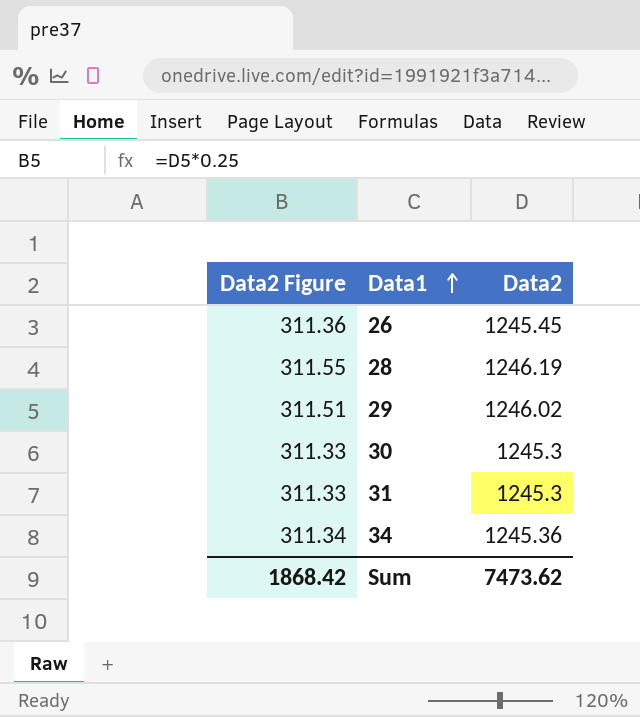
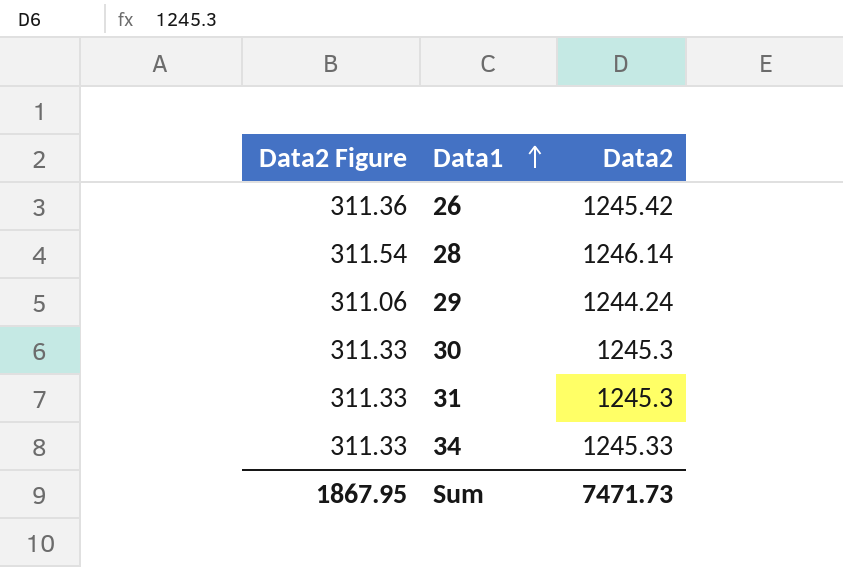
26 | Data2: 1245.45 -> 1245.42
28 | Data2 Figure: 311.55 -> 311.54
28 | Data2: 1246.19 -> 1246.14
29 | Data2 Figure: 311.51 -> 311.06
29 | Data2: 1246.02 -> 1244.24
34 | Data2 Figure: 311.34 -> 311.33
34 | Data2: 1245.36 -> 1245.33
Sum | Data2 Figure: 1868.42 -> 1867.95
Sum | Data2: 7473.62 -> 7471.73

